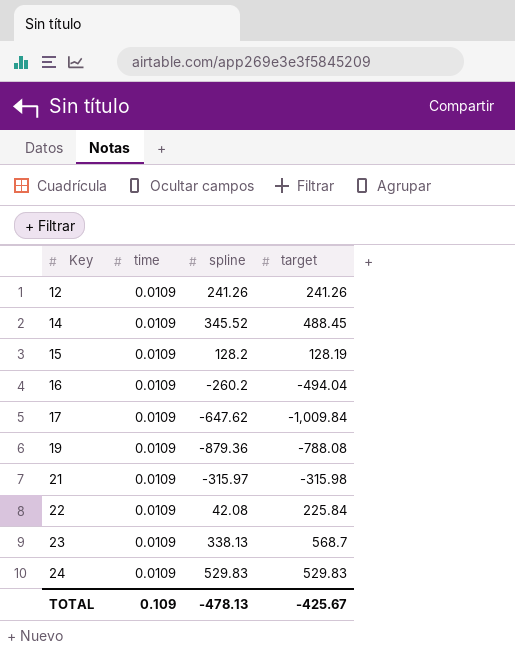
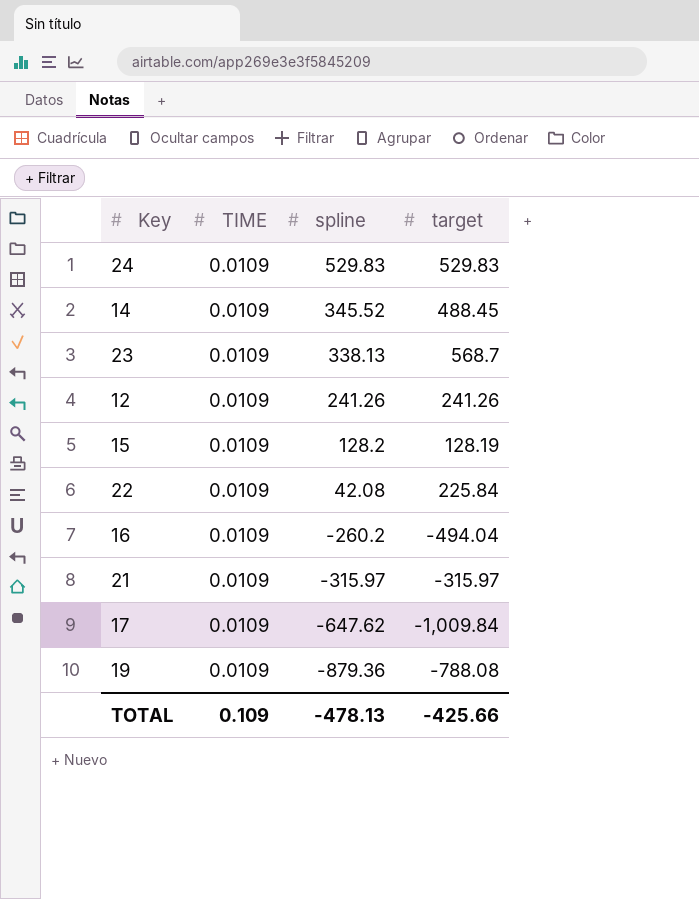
row order: Key ascending -> spline descending
column name: time -> TIME
21 | target: -315.98 -> -315.97
TOTAL | target: -425.67 -> -425.66

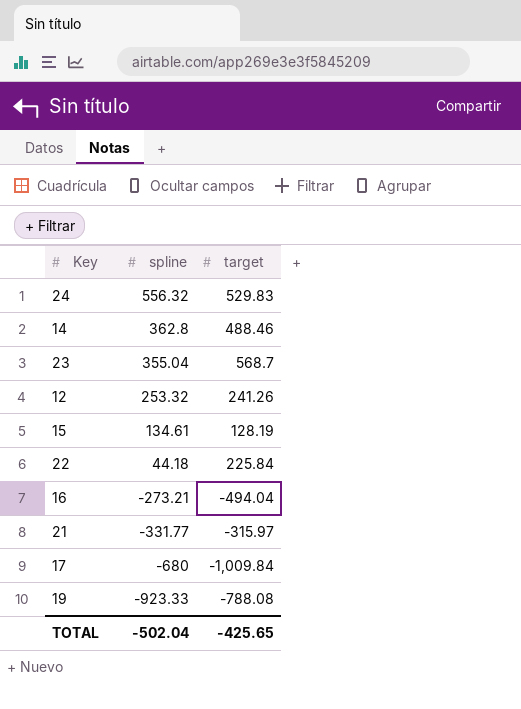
column TIME | position: 2 -> none
24 | spline: 529.83 -> 556.32
14 | spline: 345.52 -> 362.8
14 | target: 488.45 -> 488.46
23 | spline: 338.13 -> 355.04
12 | spline: 241.26 -> 253.32
15 | spline: 128.2 -> 134.61
22 | spline: 42.08 -> 44.18
16 | spline: -260.2 -> -273.21
21 | spline: -315.97 -> -331.77
17 | spline: -647.62 -> -680
19 | spline: -879.36 -> -923.33
TOTAL | spline: -478.13 -> -502.04
TOTAL | target: -425.66 -> -425.65

